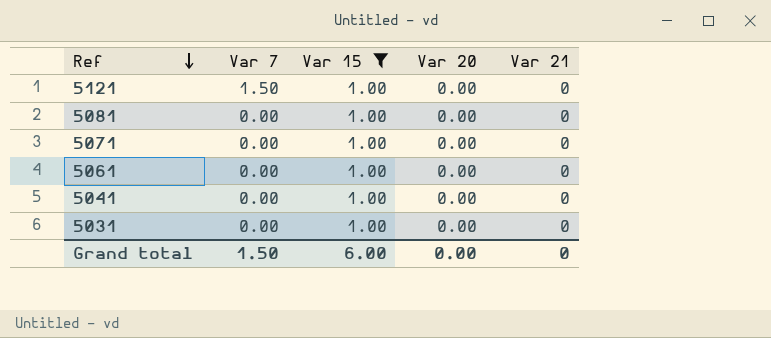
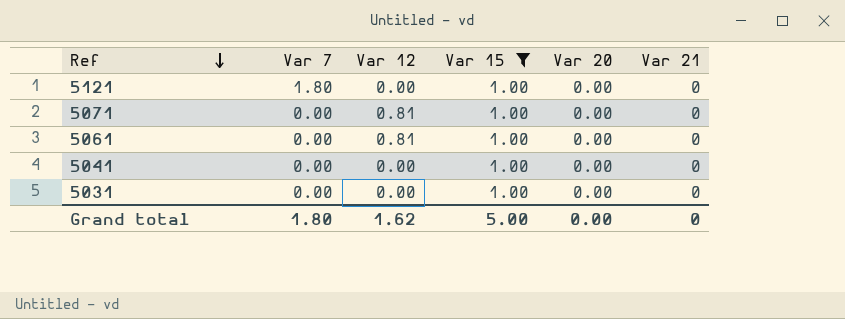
column Var 12 | position: none -> 3
row 5081: 0.00 | 1.00 | 0.00 | 0 -> none
5121 | Var 7: 1.50 -> 1.80
Grand total | Var 7: 1.50 -> 1.80
Grand total | Var 15: 6.00 -> 5.00

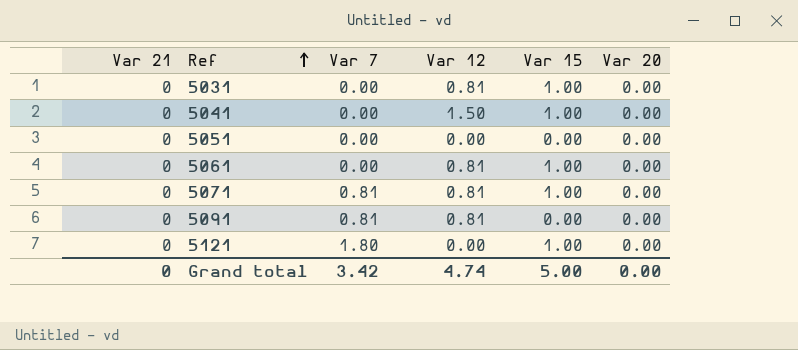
filter: Var 15 = 1.00 -> none
row order: Ref descending -> Ref ascending
column Var 21 | position: 6 -> 1
5031 | Var 12: 0.00 -> 0.81
5041 | Var 12: 0.00 -> 1.50
5071 | Var 7: 0.00 -> 0.81
Grand total | Var 7: 1.80 -> 3.42
Grand total | Var 12: 1.62 -> 4.74

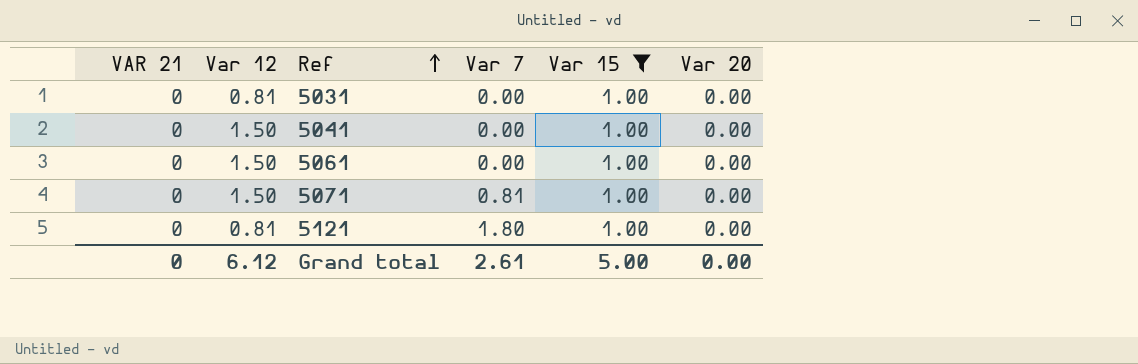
filter: none -> Var 15 = 1.00
column name: Var 21 -> VAR 21
column Var 12 | position: 4 -> 2
5061 | Var 12: 0.81 -> 1.50
5071 | Var 12: 0.81 -> 1.50
5121 | Var 12: 0.00 -> 0.81
Grand total | Var 12: 4.74 -> 6.12
Grand total | Var 7: 3.42 -> 2.61

